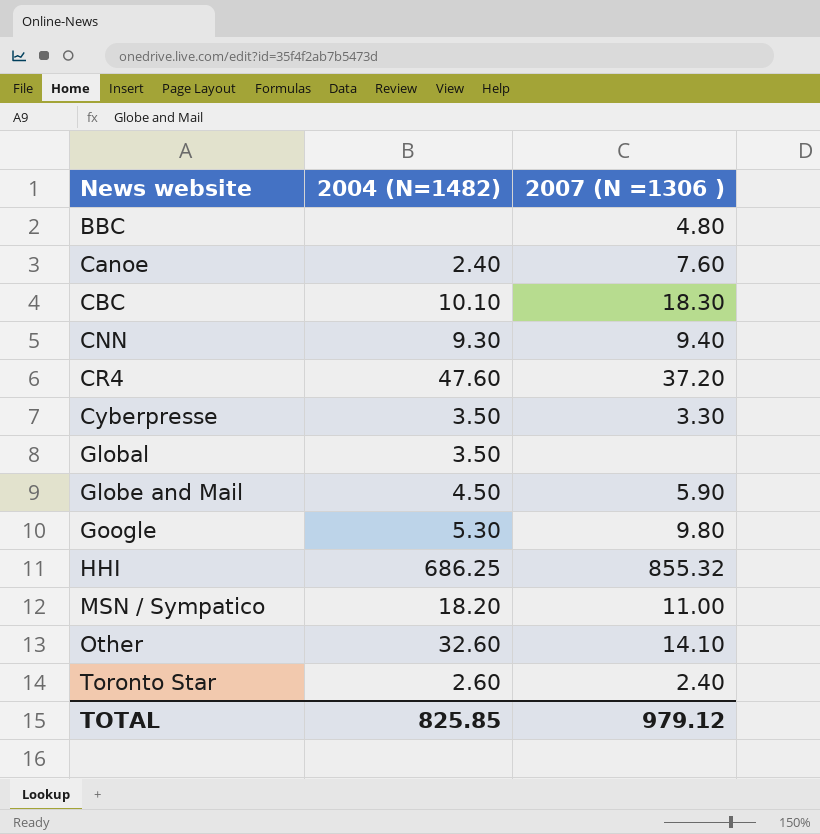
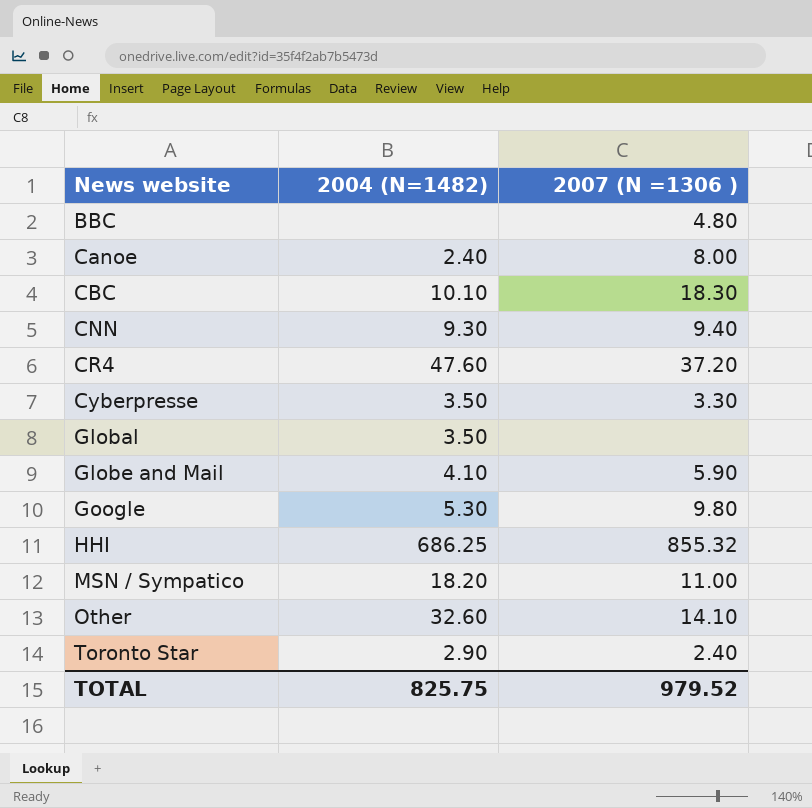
Canoe | 2007 (N =1306 ): 7.60 -> 8.00
Globe and Mail | 2004 (N=1482): 4.50 -> 4.10
Toronto Star | 2004 (N=1482): 2.60 -> 2.90
TOTAL | 2004 (N=1482): 825.85 -> 825.75
TOTAL | 2007 (N =1306 ): 979.12 -> 979.52

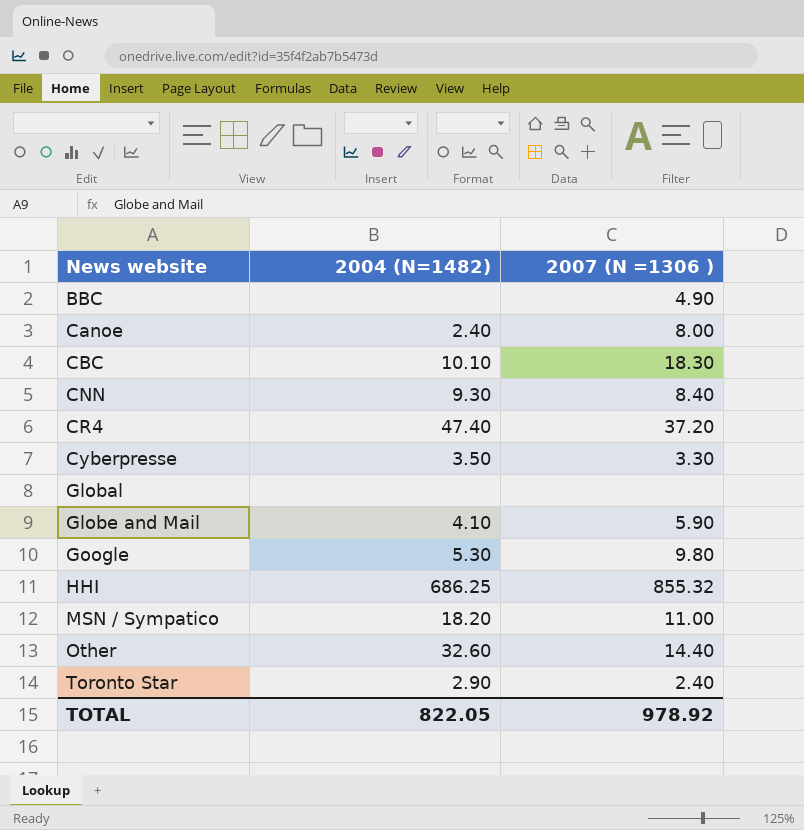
BBC | 2007 (N =1306 ): 4.80 -> 4.90
CNN | 2007 (N =1306 ): 9.40 -> 8.40
CR4 | 2004 (N=1482): 47.60 -> 47.40
Global | 2004 (N=1482): 3.50 -> none
Other | 2007 (N =1306 ): 14.10 -> 14.40
TOTAL | 2004 (N=1482): 825.75 -> 822.05
TOTAL | 2007 (N =1306 ): 979.52 -> 978.92

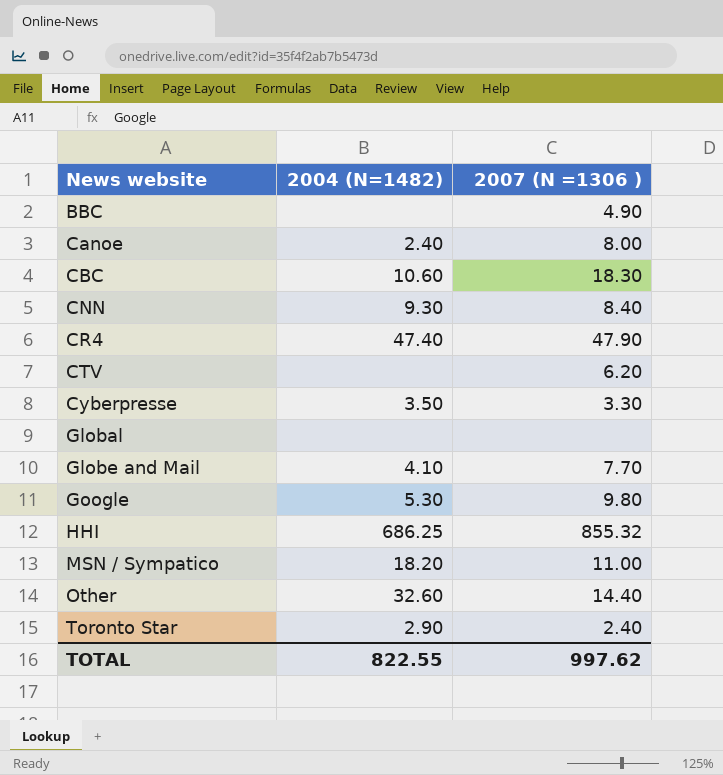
CBC | 2004 (N=1482): 10.10 -> 10.60
CR4 | 2007 (N =1306 ): 37.20 -> 47.90
row CTV: none -> none | 6.20
Globe and Mail | 2007 (N =1306 ): 5.90 -> 7.70
TOTAL | 2004 (N=1482): 822.05 -> 822.55
TOTAL | 2007 (N =1306 ): 978.92 -> 997.62

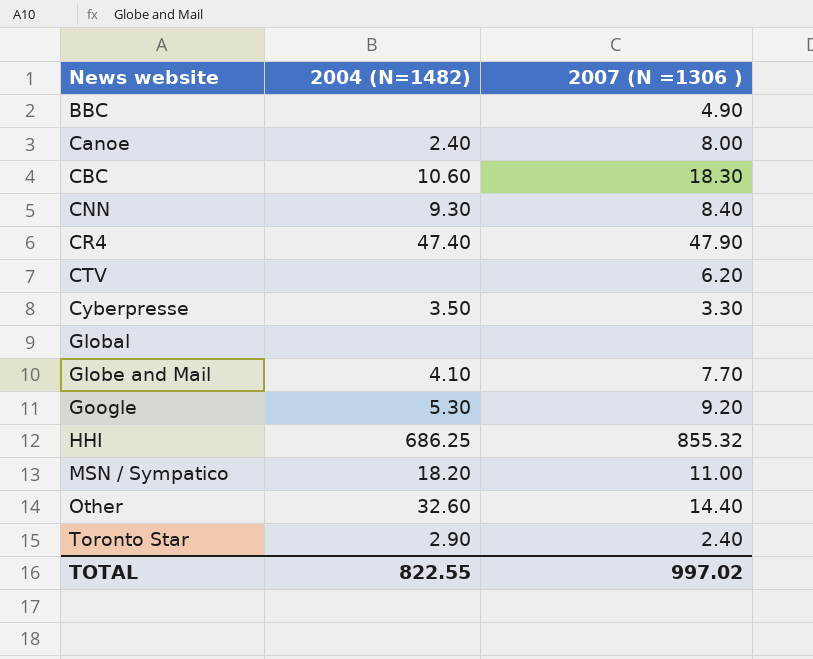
Google | 2007 (N =1306 ): 9.80 -> 9.20
TOTAL | 2007 (N =1306 ): 997.62 -> 997.02

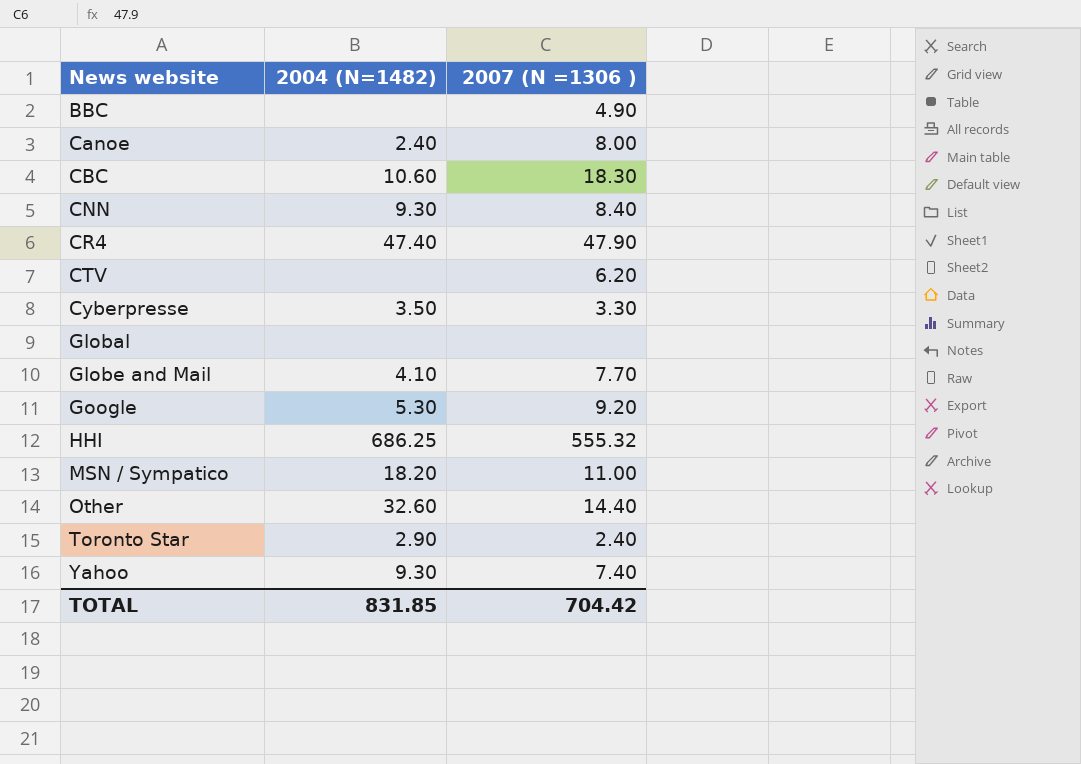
HHI | 2007 (N =1306 ): 855.32 -> 555.32
row Yahoo: none -> 9.30 | 7.40
TOTAL | 2004 (N=1482): 822.55 -> 831.85
TOTAL | 2007 (N =1306 ): 997.02 -> 704.42

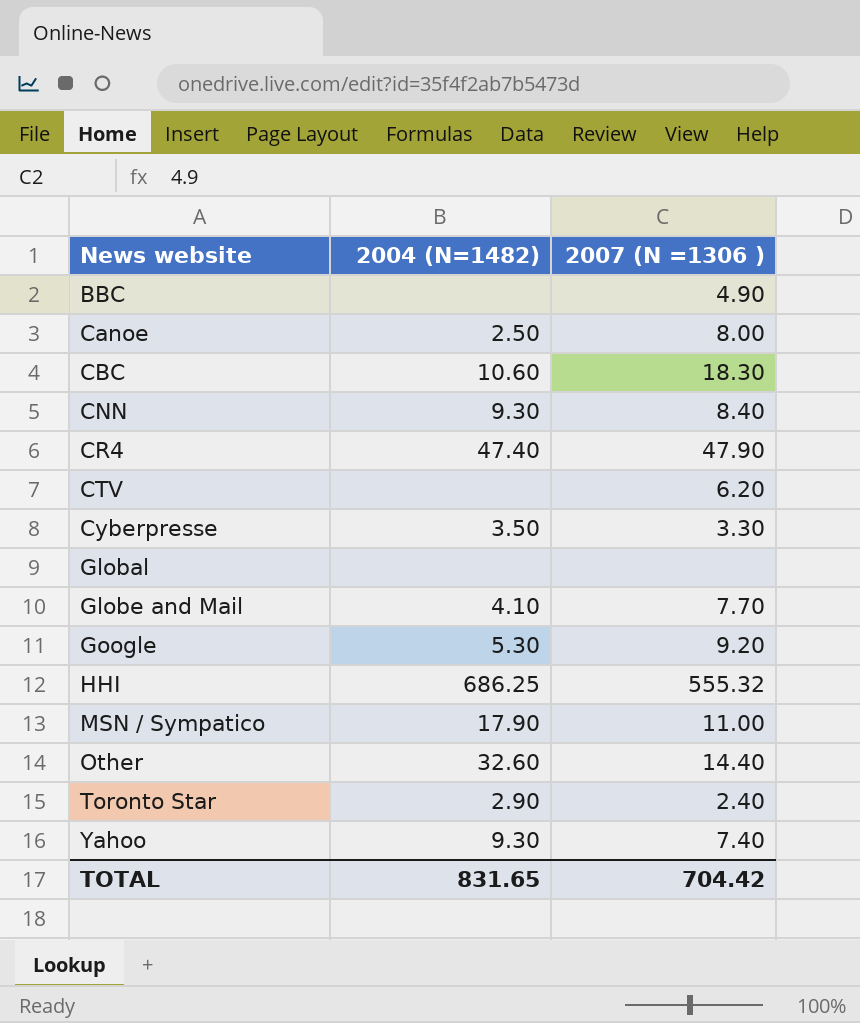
Canoe | 2004 (N=1482): 2.40 -> 2.50
MSN / Sympatico | 2004 (N=1482): 18.20 -> 17.90
TOTAL | 2004 (N=1482): 831.85 -> 831.65

